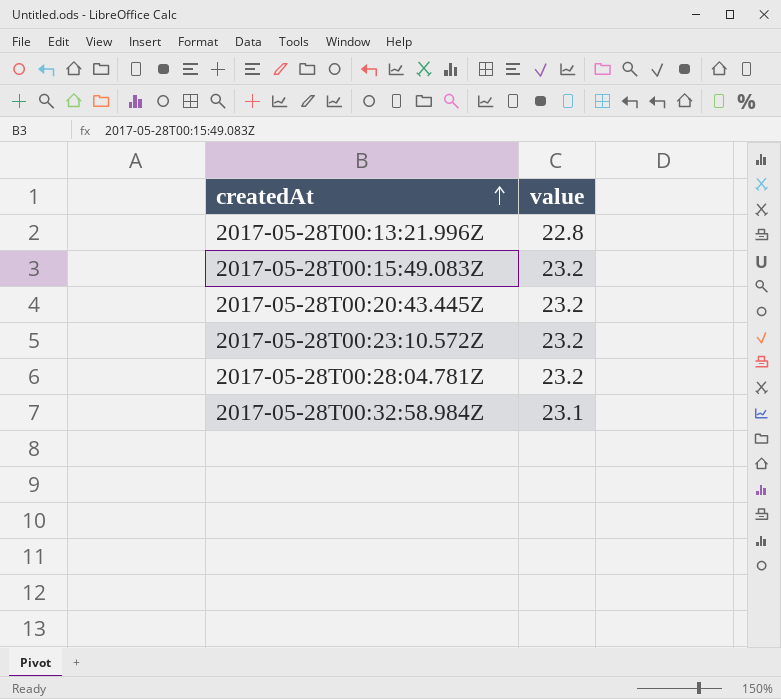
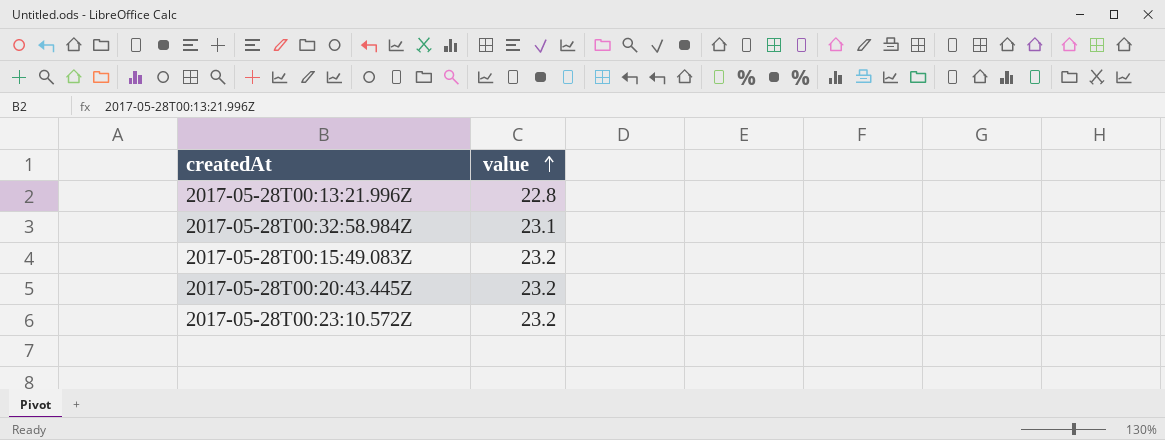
row order: createdAt ascending -> value ascending
row 2017-05-28T00:28:04.781Z: 23.2 -> none

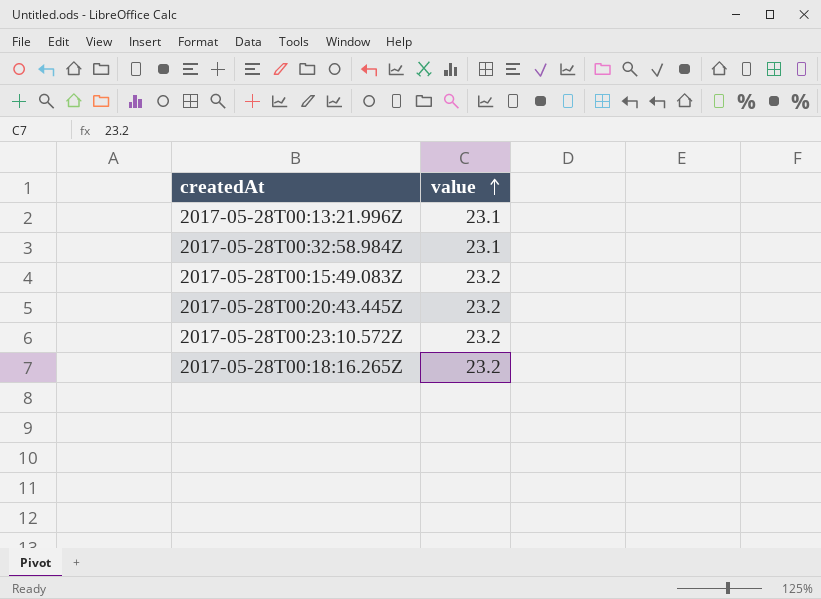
2017-05-28T00:13:21.996Z | value: 22.8 -> 23.1
row 2017-05-28T00:18:16.265Z: none -> 23.2

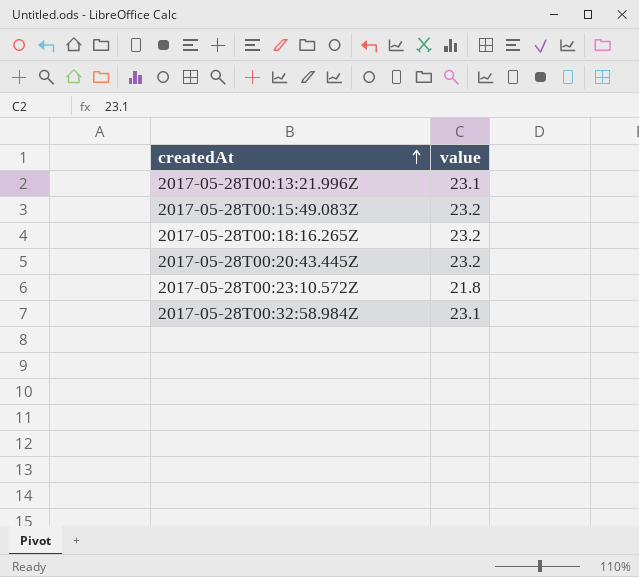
row order: value ascending -> createdAt ascending
2017-05-28T00:23:10.572Z | value: 23.2 -> 21.8

